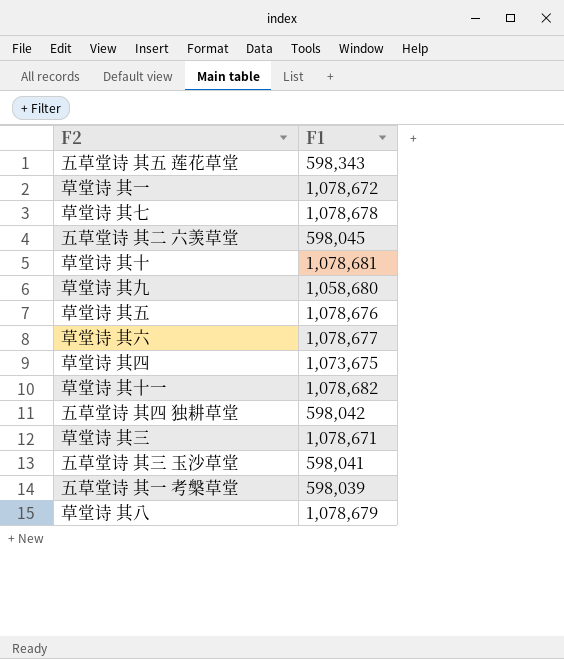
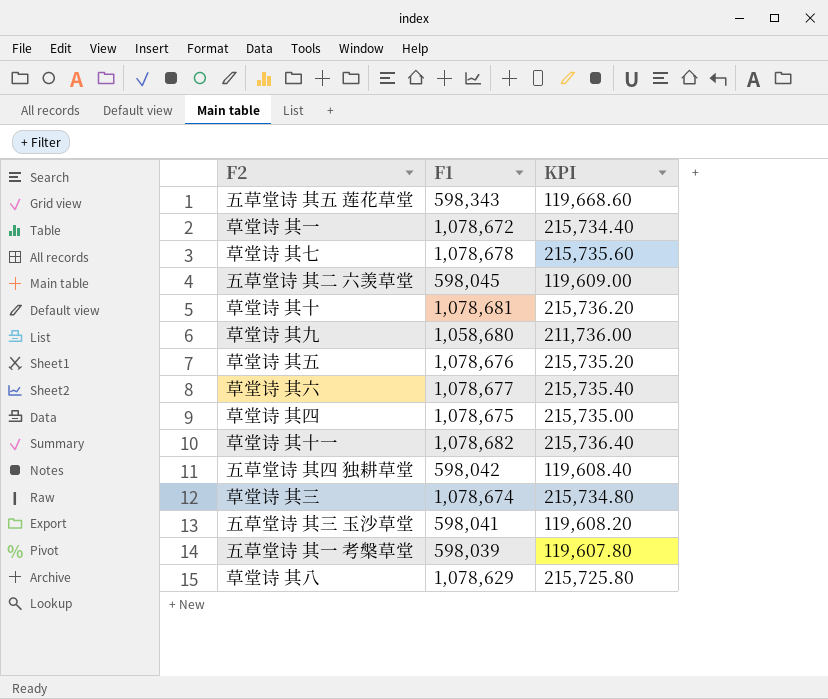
column KPI | formula: none -> [F1] * 0.2
草堂诗 其四 | F1: 1,073,675 -> 1,078,675
草堂诗 其三 | F1: 1,078,671 -> 1,078,674
草堂诗 其八 | F1: 1,078,679 -> 1,078,629

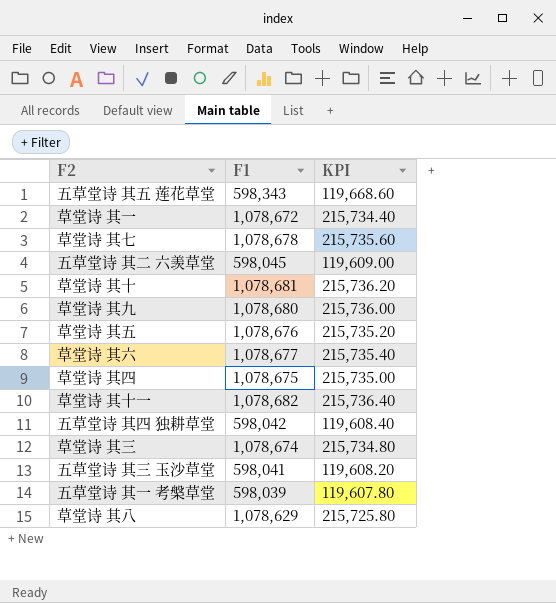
草堂诗 其九 | F1: 1,058,680 -> 1,078,680
草堂诗 其九 | KPI: 211,736.00 -> 215,736.00

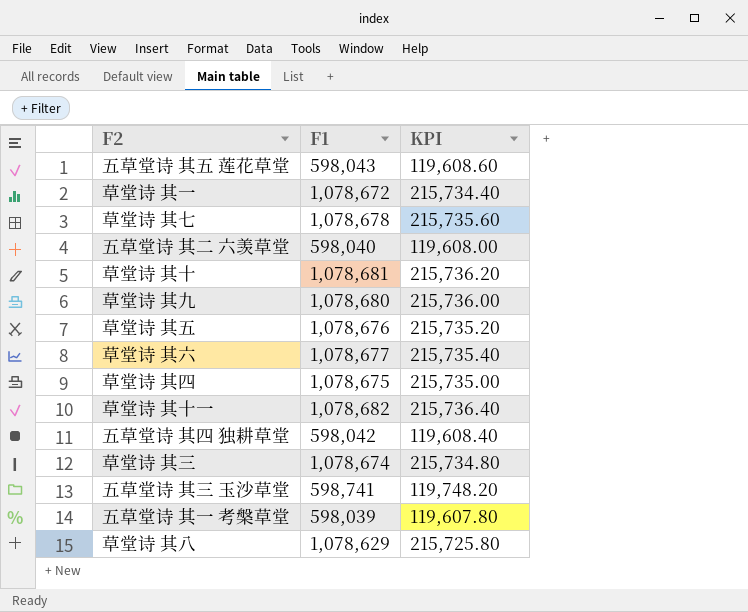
五草堂诗 其五 莲花草堂 | F1: 598,343 -> 598,043
五草堂诗 其五 莲花草堂 | KPI: 119,668.60 -> 119,608.60
五草堂诗 其二 六羡草堂 | F1: 598,045 -> 598,040
五草堂诗 其二 六羡草堂 | KPI: 119,609.00 -> 119,608.00
五草堂诗 其三 玉沙草堂 | F1: 598,041 -> 598,741
五草堂诗 其三 玉沙草堂 | KPI: 119,608.20 -> 119,748.20

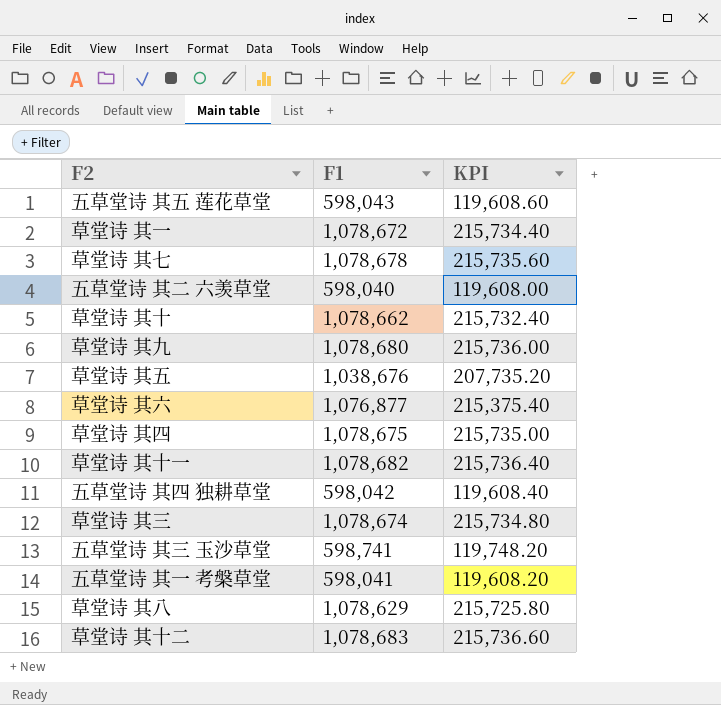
草堂诗 其十 | F1: 1,078,681 -> 1,078,662
草堂诗 其十 | KPI: 215,736.20 -> 215,732.40
草堂诗 其五 | F1: 1,078,676 -> 1,038,676
草堂诗 其五 | KPI: 215,735.20 -> 207,735.20
草堂诗 其六 | F1: 1,078,677 -> 1,076,877
草堂诗 其六 | KPI: 215,735.40 -> 215,375.40
五草堂诗 其一 考槃草堂 | F1: 598,039 -> 598,041
五草堂诗 其一 考槃草堂 | KPI: 119,607.80 -> 119,608.20
row 草堂诗 其十二: none -> 1,078,683 | 215,736.60

